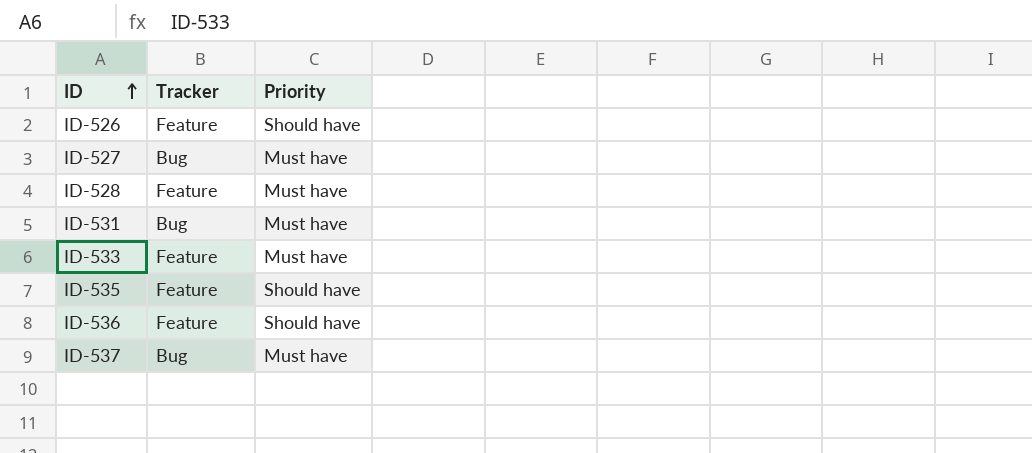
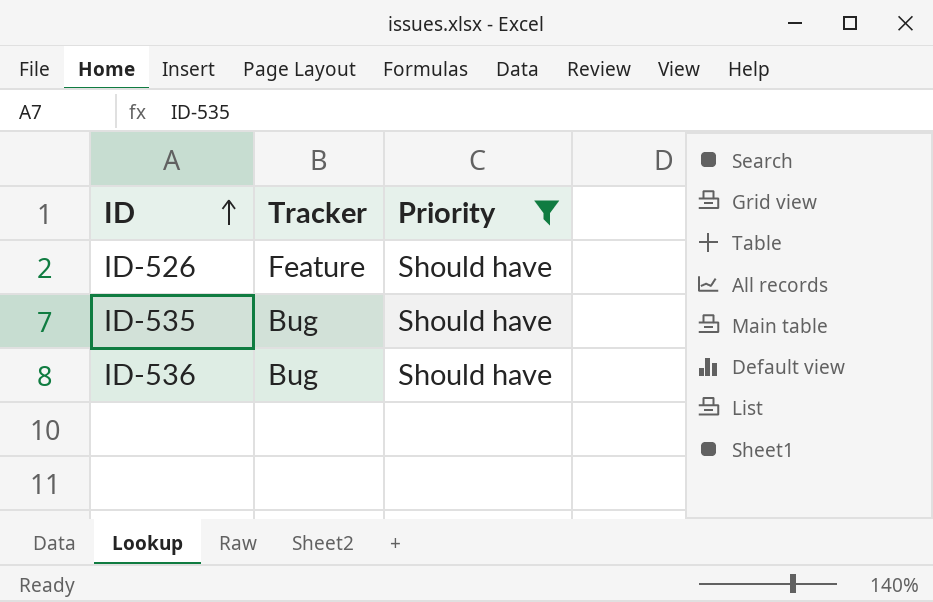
filter: none -> Priority = Should have
ID-535 | Tracker: Feature -> Bug
ID-536 | Tracker: Feature -> Bug

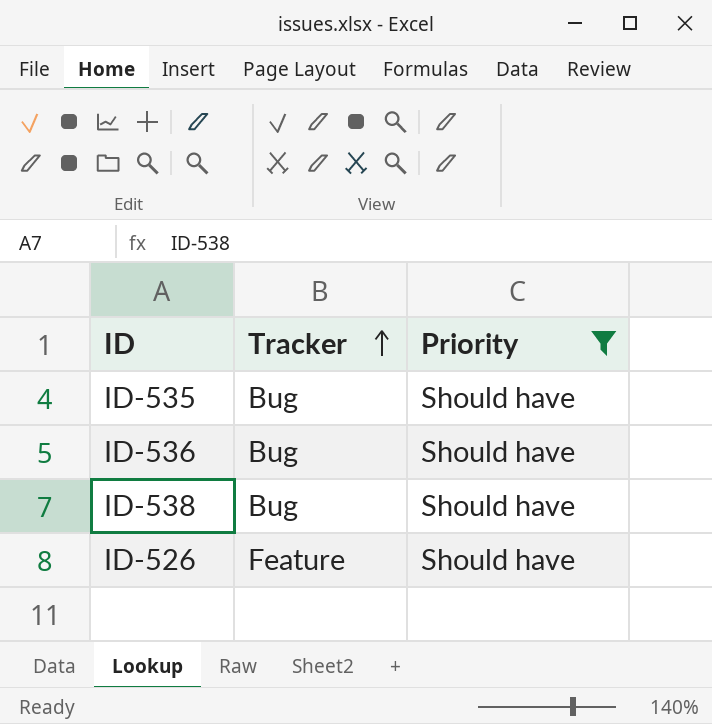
row order: ID ascending -> Tracker ascending
row ID-538: none -> Bug | Should have

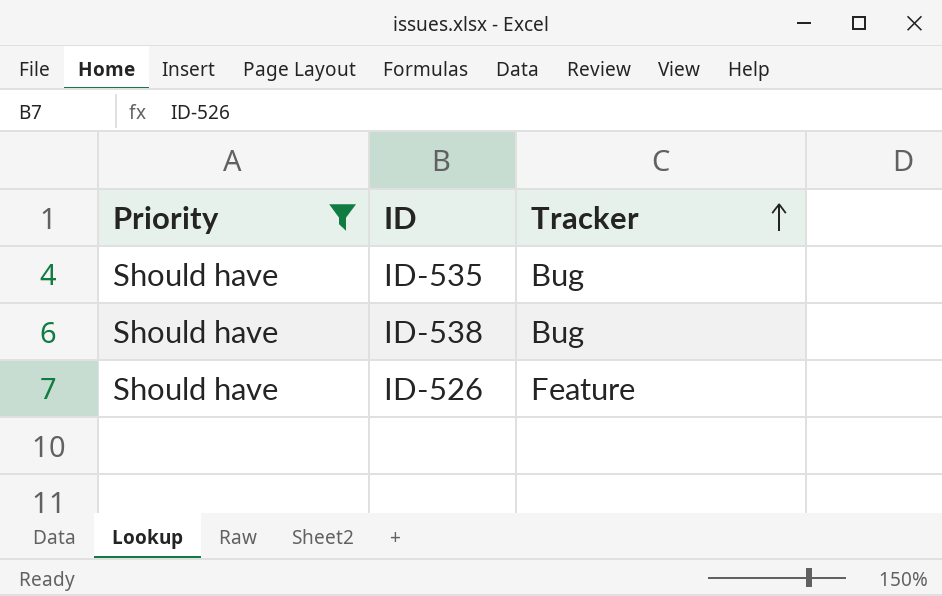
column Priority | position: 3 -> 1
row ID-536: Bug | Should have -> none

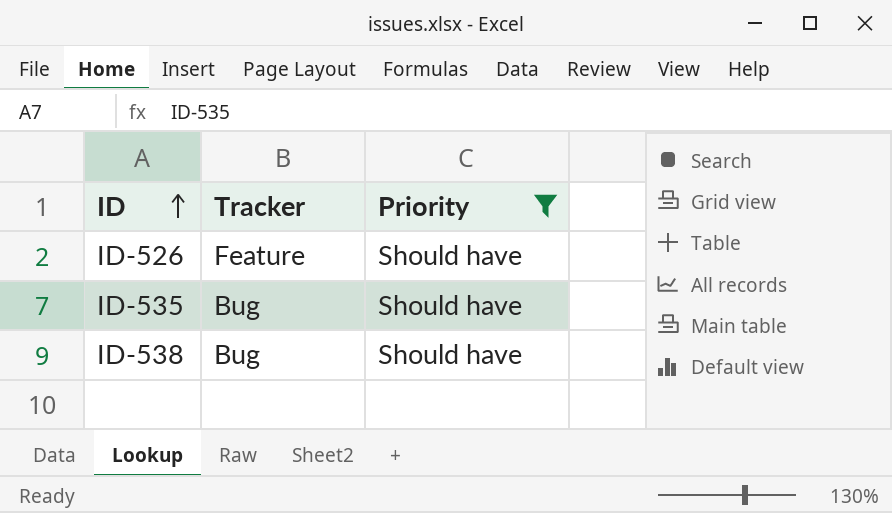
row order: Tracker ascending -> ID ascending
column Priority | position: 1 -> 3

